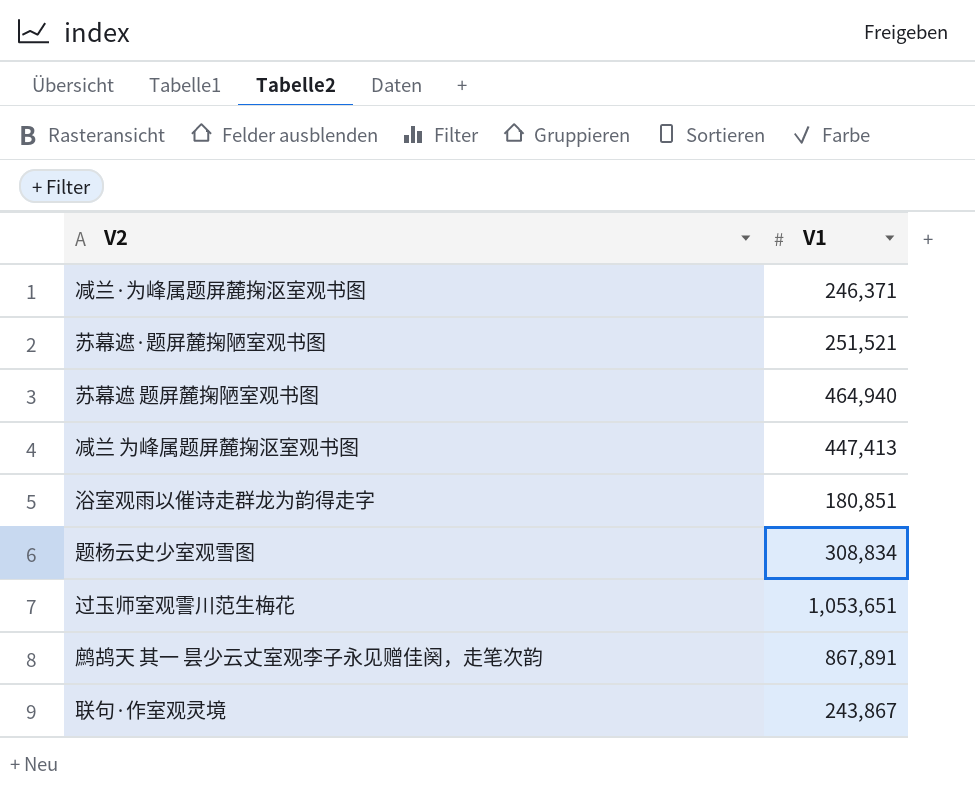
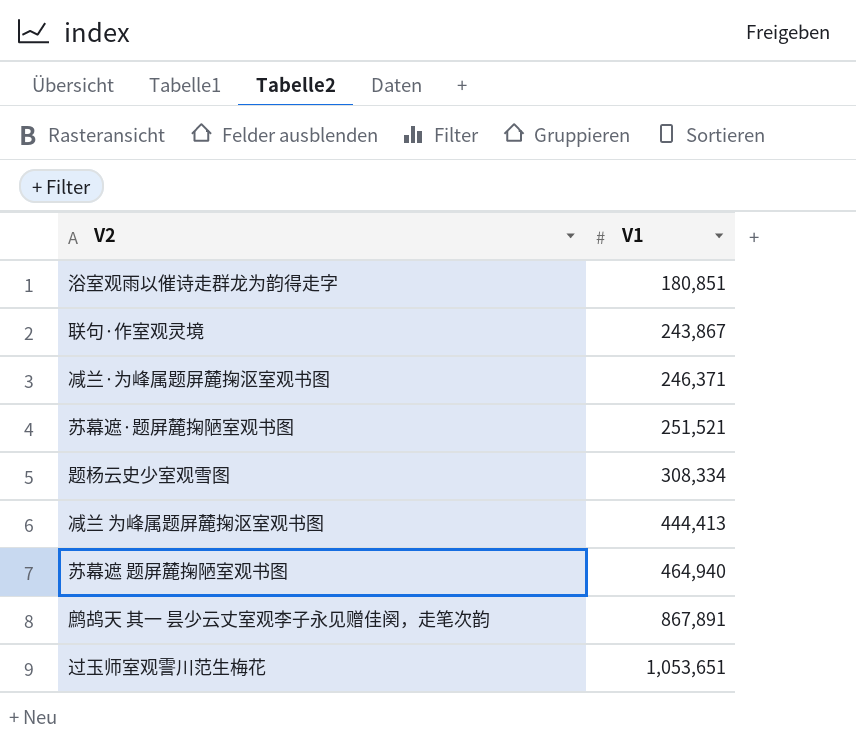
row order: none -> V1 ascending
题杨云史少室观雪图 | V1: 308,834 -> 308,334
减兰 为峰属题屏麓掬沤室观书图 | V1: 447,413 -> 444,413

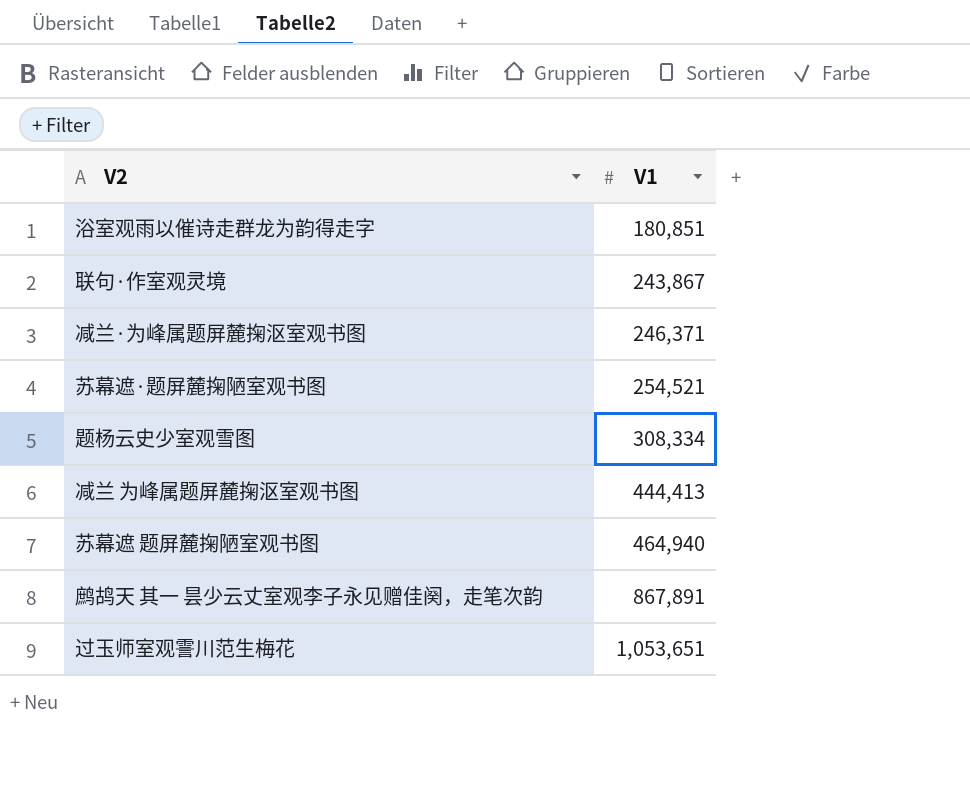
苏幕遮·题屏麓掬陋室观书图 | V1: 251,521 -> 254,521

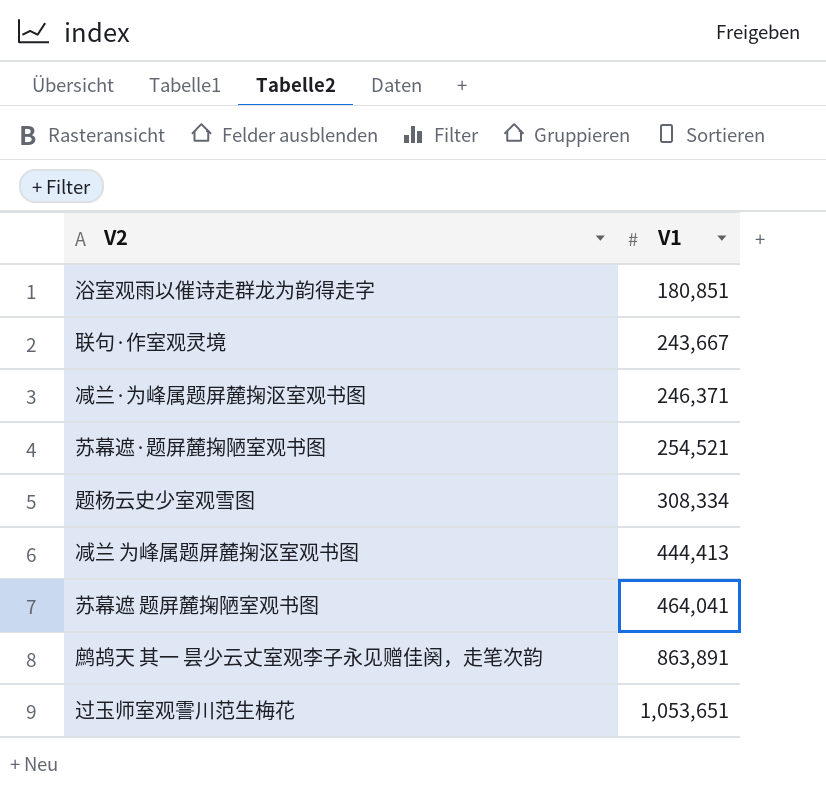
联句·作室观灵境 | V1: 243,867 -> 243,667
苏幕遮 题屏麓掬陋室观书图 | V1: 464,940 -> 464,041
鹧鸪天 其一 昙少云丈室观李子永见赠佳阕，走笔次韵 | V1: 867,891 -> 863,891

